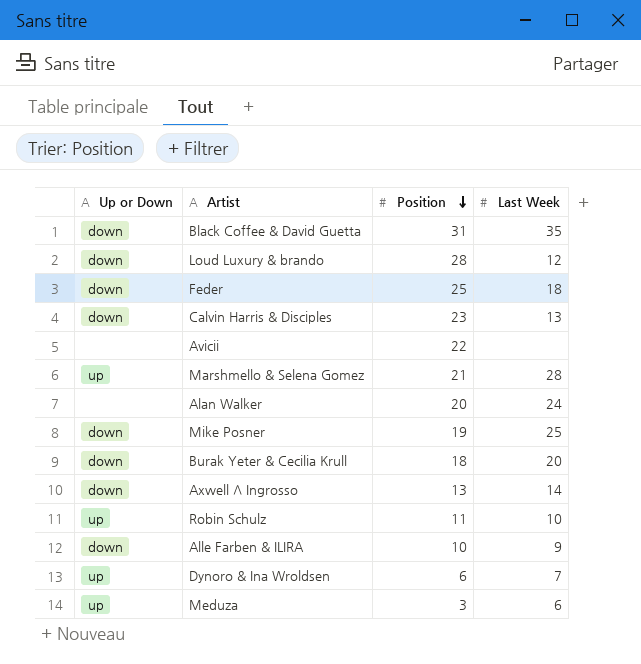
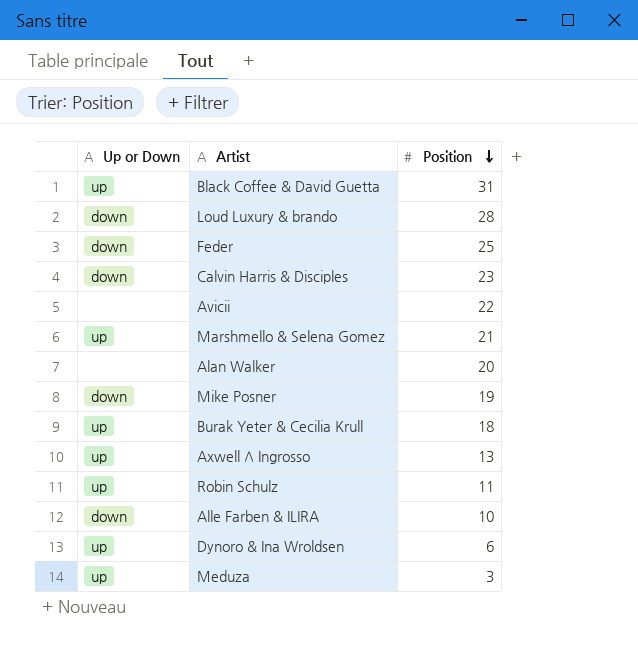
column Last Week | position: 4 -> none
Black Coffee & David Guetta | Up or Down: down -> up
Burak Yeter & Cecilia Krull | Up or Down: down -> up
Axwell Λ Ingrosso | Up or Down: down -> up

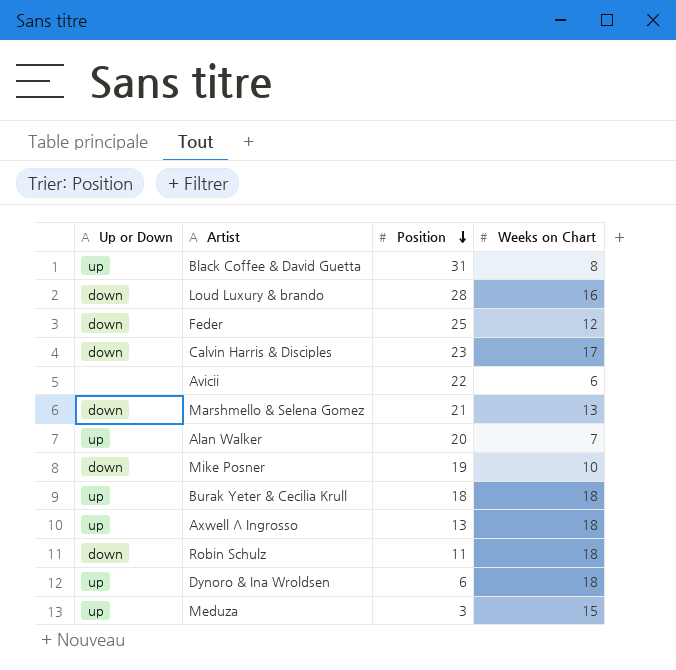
column Weeks on Chart | position: none -> 4
row Alle Farben & ILIRA: down | 10 -> none
Marshmello & Selena Gomez | Up or Down: up -> down
Alan Walker | Up or Down: none -> up
Robin Schulz | Up or Down: up -> down

